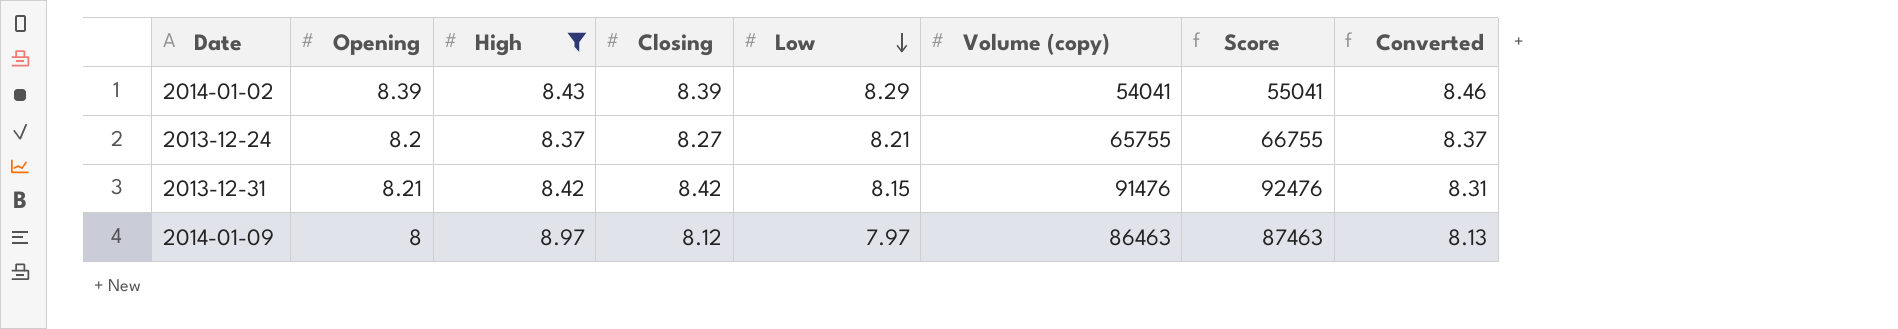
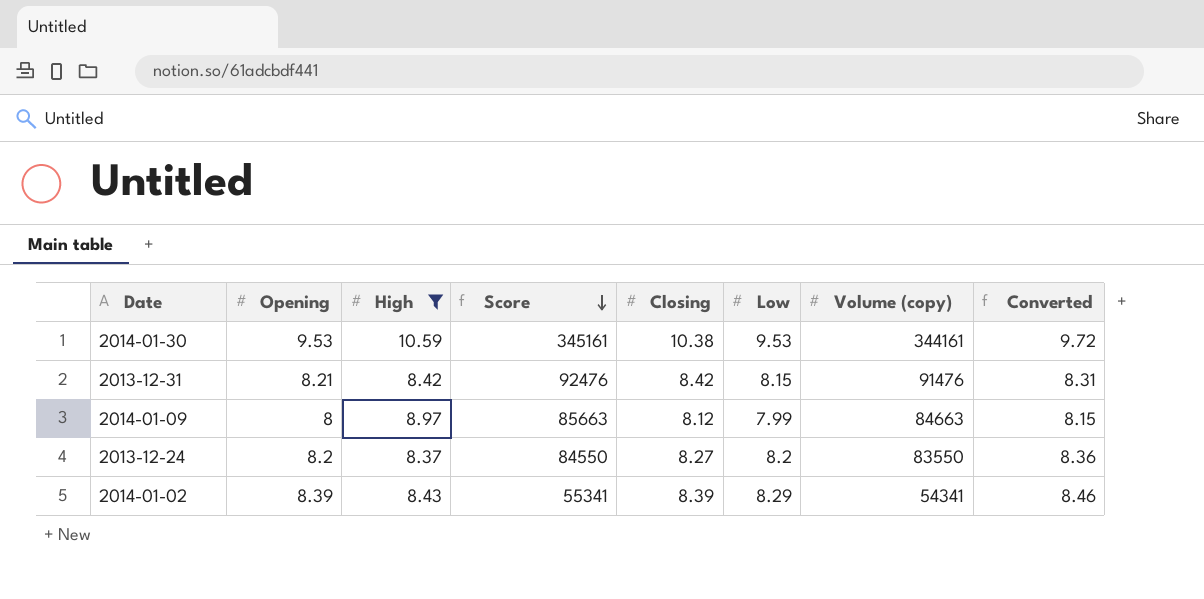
row order: Low descending -> Score descending
column Score | position: 7 -> 4
row 2014-01-30: none -> 9.53 | 10.59 | 345161 | 10.38 | 9.53 | 344161 | 9.72
2014-01-09 | Score: 87463 -> 85663
2014-01-09 | Low: 7.97 -> 7.99
2014-01-09 | Volume (copy): 86463 -> 84663
2014-01-09 | Converted: 8.13 -> 8.15
2013-12-24 | Score: 66755 -> 84550
2013-12-24 | Low: 8.21 -> 8.2
2013-12-24 | Volume (copy): 65755 -> 83550
2013-12-24 | Converted: 8.37 -> 8.36
2014-01-02 | Score: 55041 -> 55341
2014-01-02 | Volume (copy): 54041 -> 54341

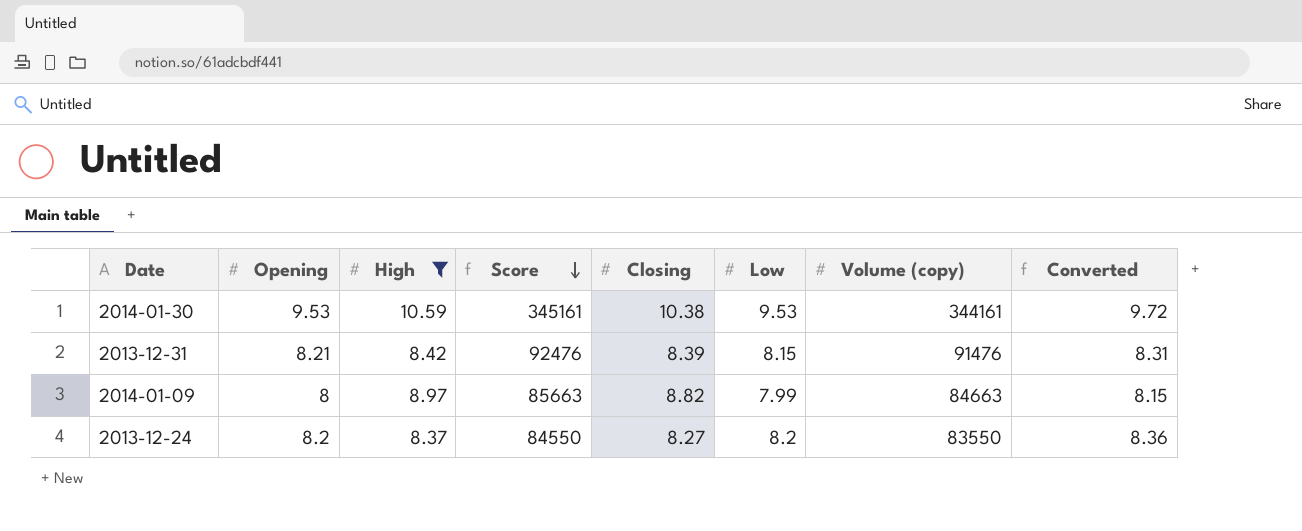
row 2014-01-02: 8.39 | 8.43 | 55341 | 8.39 | 8.29 | 54341 | 8.46 -> none
2013-12-31 | Closing: 8.42 -> 8.39
2014-01-09 | Closing: 8.12 -> 8.82

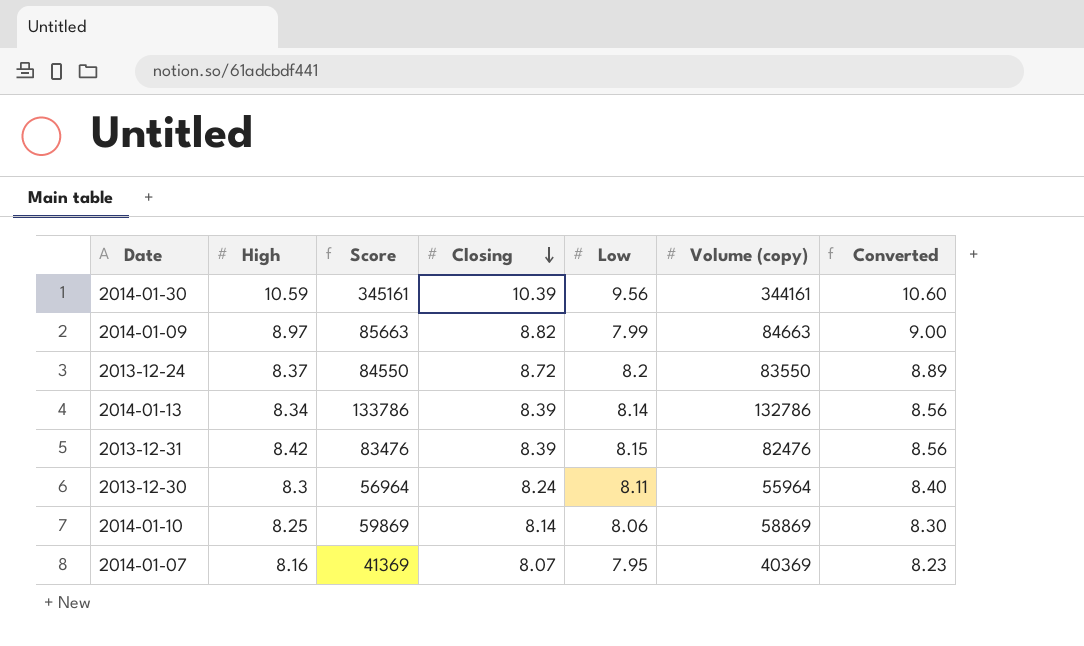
filter: High >= 8.37 -> none
row order: Score descending -> Closing descending
column Opening | position: 2 -> none
column Converted | formula: [Low] * 1.02 -> [Closing] * 1.02
2014-01-30 | Closing: 10.38 -> 10.39
2014-01-30 | Low: 9.53 -> 9.56
2013-12-24 | Closing: 8.27 -> 8.72
2013-12-31 | Score: 92476 -> 83476
2013-12-31 | Volume (copy): 91476 -> 82476

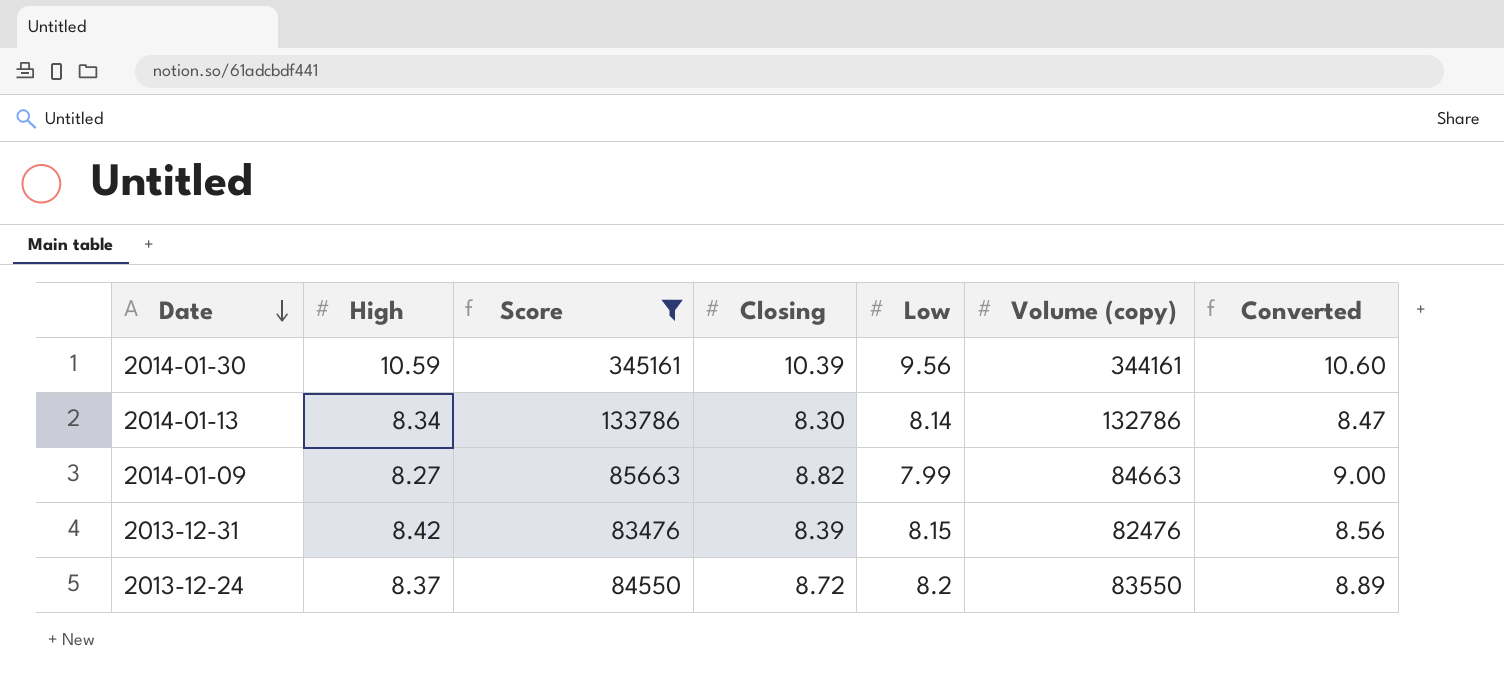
filter: none -> Score >= 83476
row order: Closing descending -> Date descending
2014-01-13 | Closing: 8.39 -> 8.30
2014-01-13 | Converted: 8.56 -> 8.47
2014-01-09 | High: 8.97 -> 8.27

